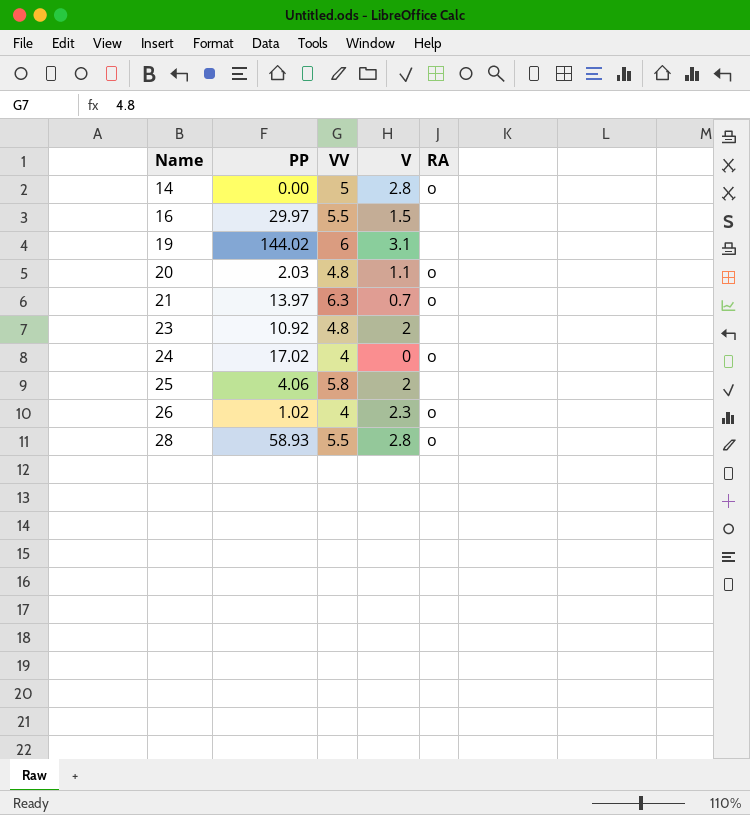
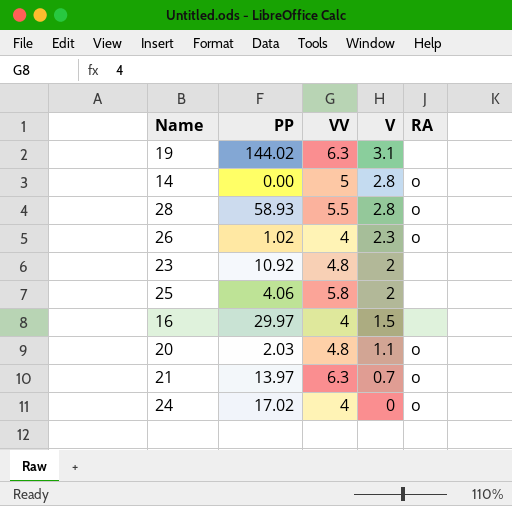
row order: Name ascending -> V descending
19 | VV: 6 -> 6.3
16 | VV: 5.5 -> 4

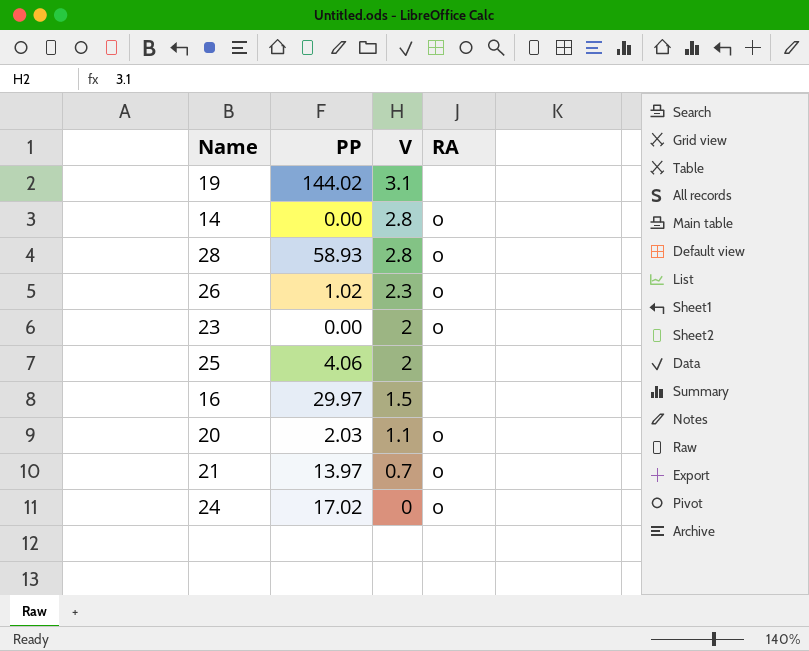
column VV | position: 3 -> none
23 | PP: 10.92 -> 0.00
23 | RA: none -> o

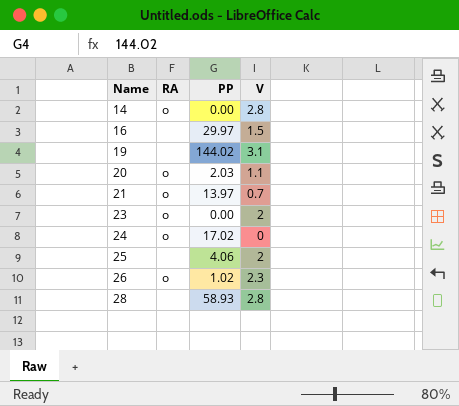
row order: V descending -> Name ascending
column RA | position: 4 -> 2
28 | RA: o -> none

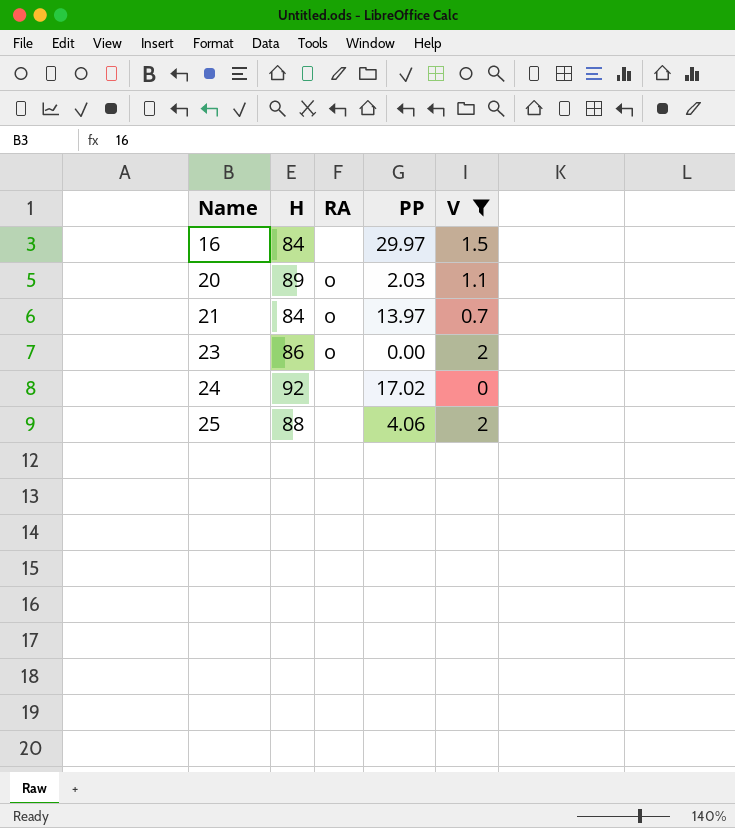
filter: none -> V <= 2
column H | position: none -> 2
24 | RA: o -> none

